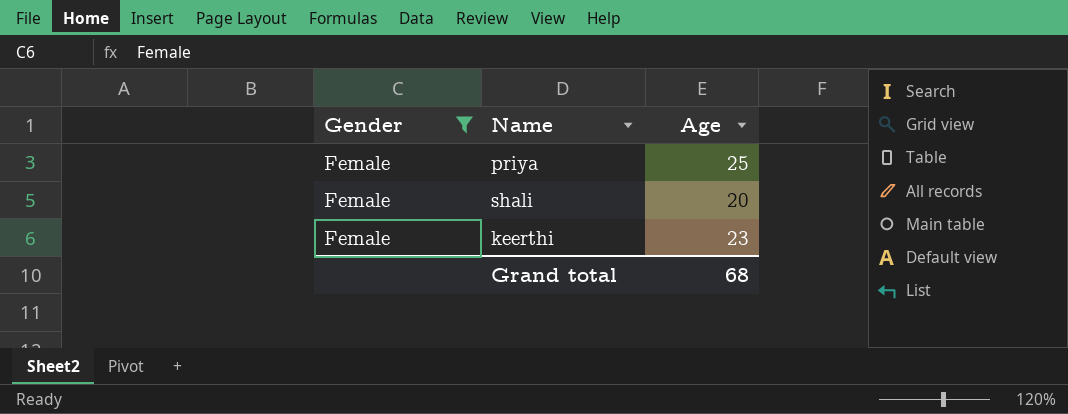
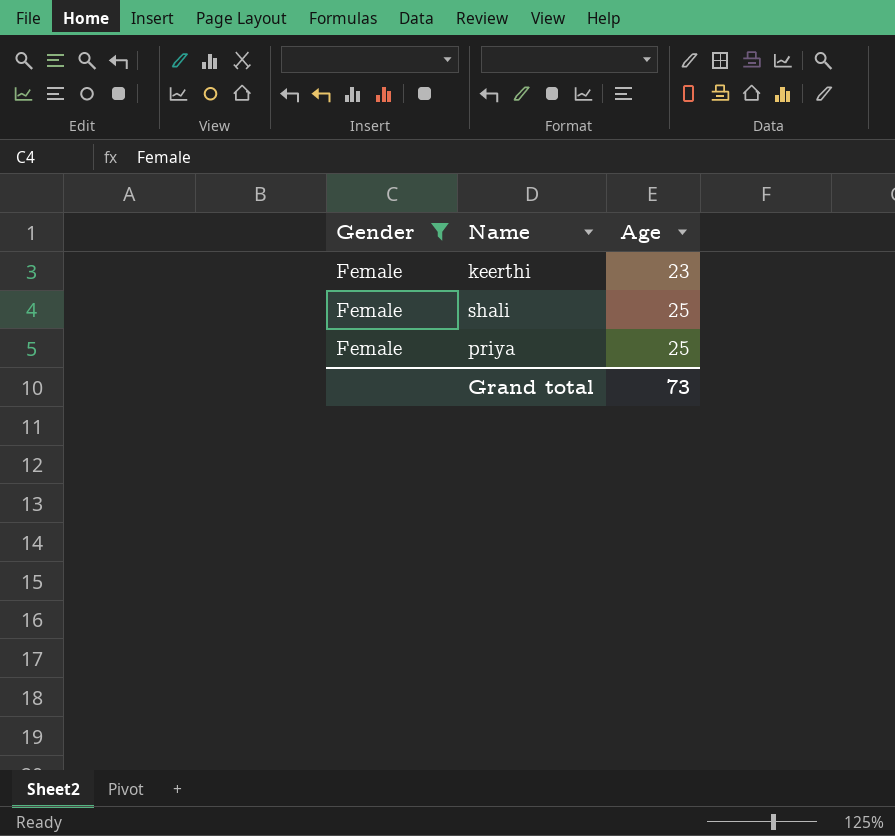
row order: none -> Age ascending
shali | Age: 20 -> 25
Grand total | Age: 68 -> 73

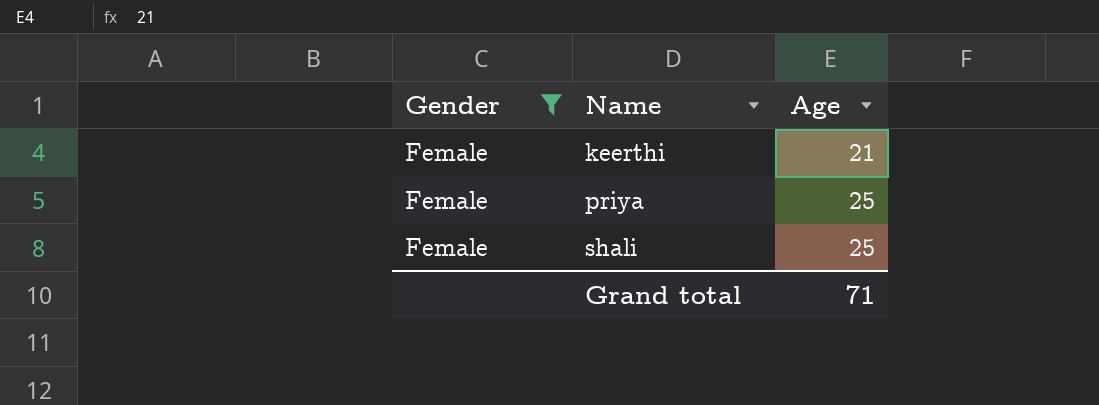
row order: Age ascending -> Name ascending
keerthi | Age: 23 -> 21
Grand total | Age: 73 -> 71

